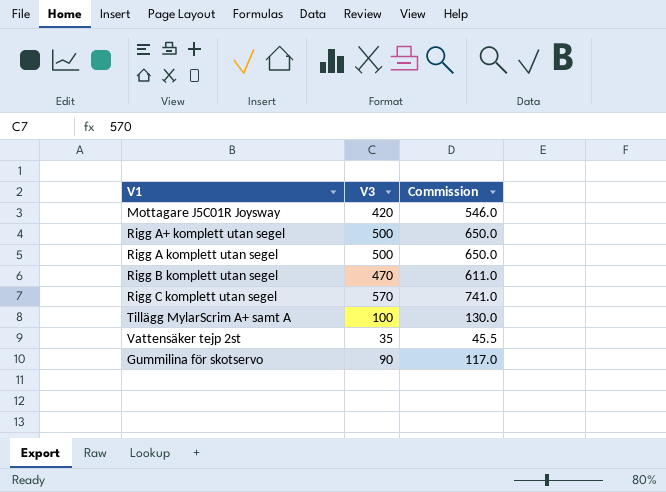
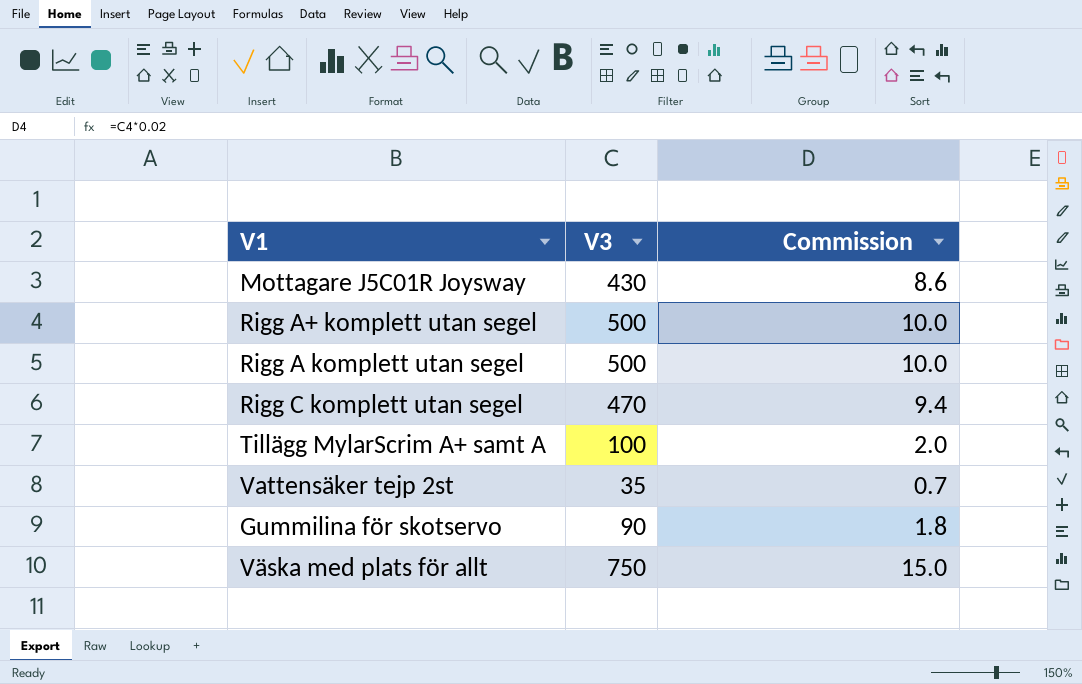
column Commission | formula: [V3] * 1.3 -> [V3] * 0.02
row Rigg B komplett utan segel: 470 | 611.0 -> none
Mottagare J5C01R Joysway | V3: 420 -> 430
Rigg C komplett utan segel | V3: 570 -> 470
row Väska med plats för allt: none -> 750 | 15.0

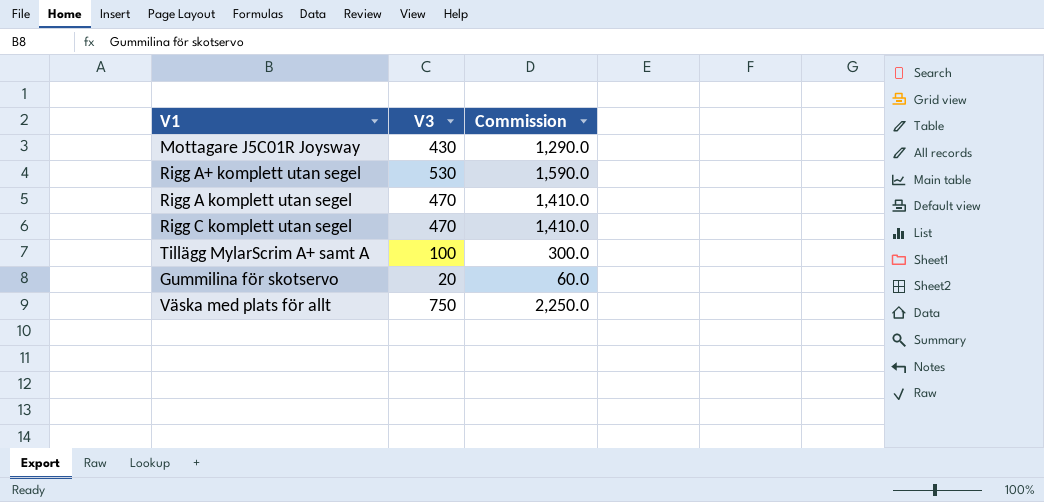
column Commission | formula: [V3] * 0.02 -> [V3] * 3
row Vattensäker tejp 2st: 35 | 0.7 -> none
Rigg A+ komplett utan segel | V3: 500 -> 530
Rigg A komplett utan segel | V3: 500 -> 470
Gummilina för skotservo | V3: 90 -> 20

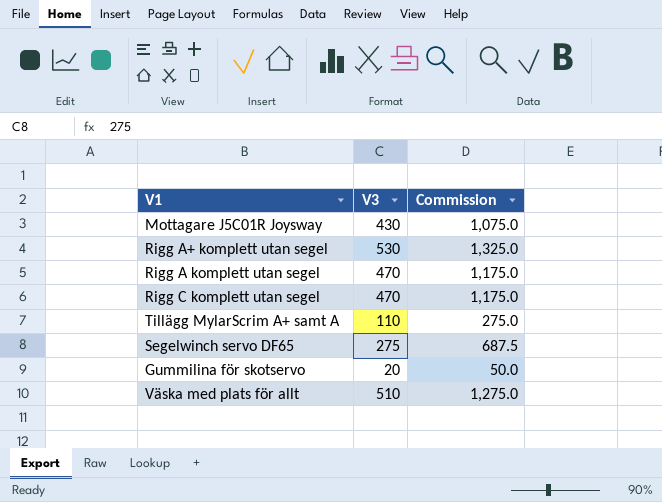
column Commission | formula: [V3] * 3 -> [V3] * 2.5
Tillägg MylarScrim A+ samt A | V3: 100 -> 110
row Segelwinch servo DF65: none -> 275 | 687.5
Väska med plats för allt | V3: 750 -> 510

